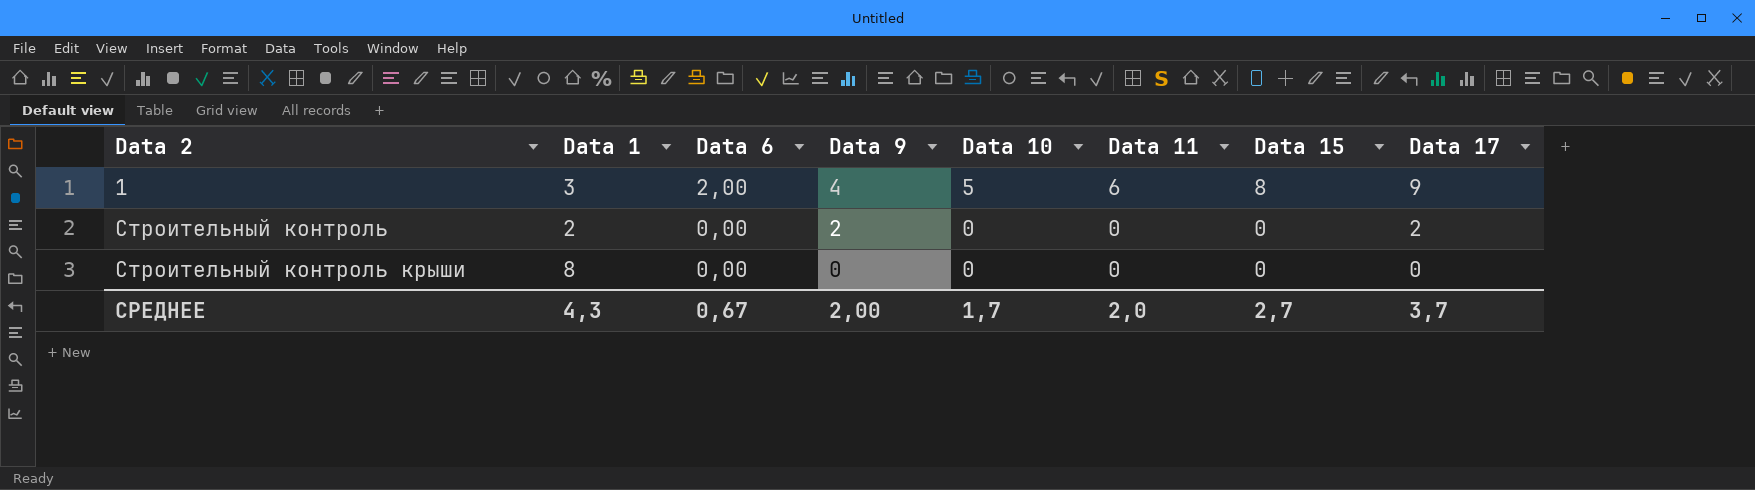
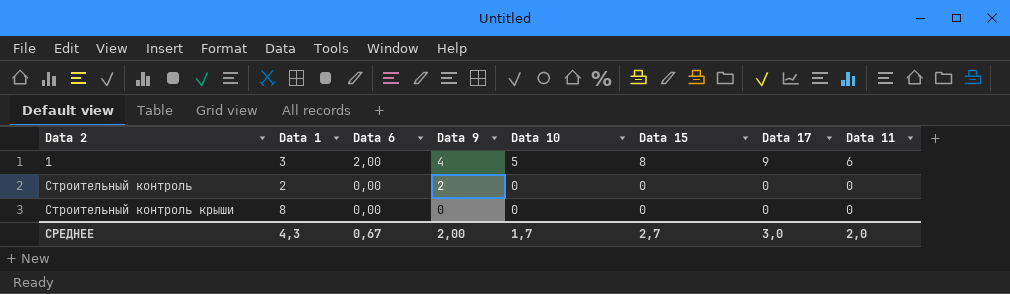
column Data 11 | position: 6 -> 8
Строительный контроль | Data 17: 2 -> 0
СРЕДНЕЕ | Data 17: 3,7 -> 3,0

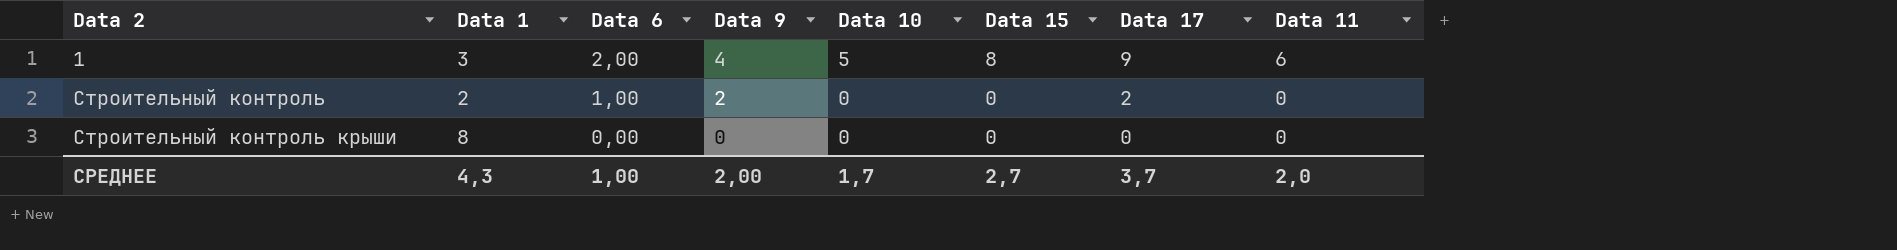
Строительный контроль | Data 6: 0,00 -> 1,00
Строительный контроль | Data 17: 0 -> 2
СРЕДНЕЕ | Data 6: 0,67 -> 1,00
СРЕДНЕЕ | Data 17: 3,0 -> 3,7

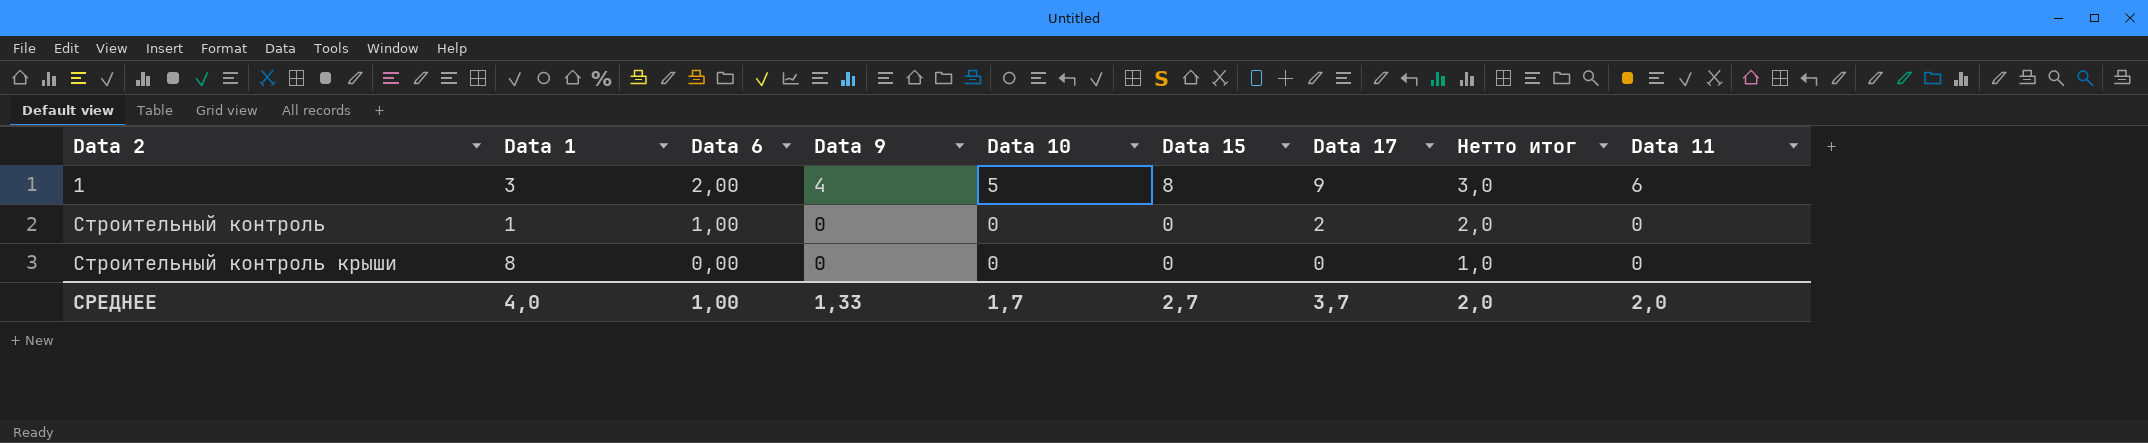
column Нетто итог | formula: none -> [Data 6] + 1
Строительный контроль | Data 1: 2 -> 1
Строительный контроль | Data 9: 2 -> 0
СРЕДНЕЕ | Data 1: 4,3 -> 4,0
СРЕДНЕЕ | Data 9: 2,00 -> 1,33

